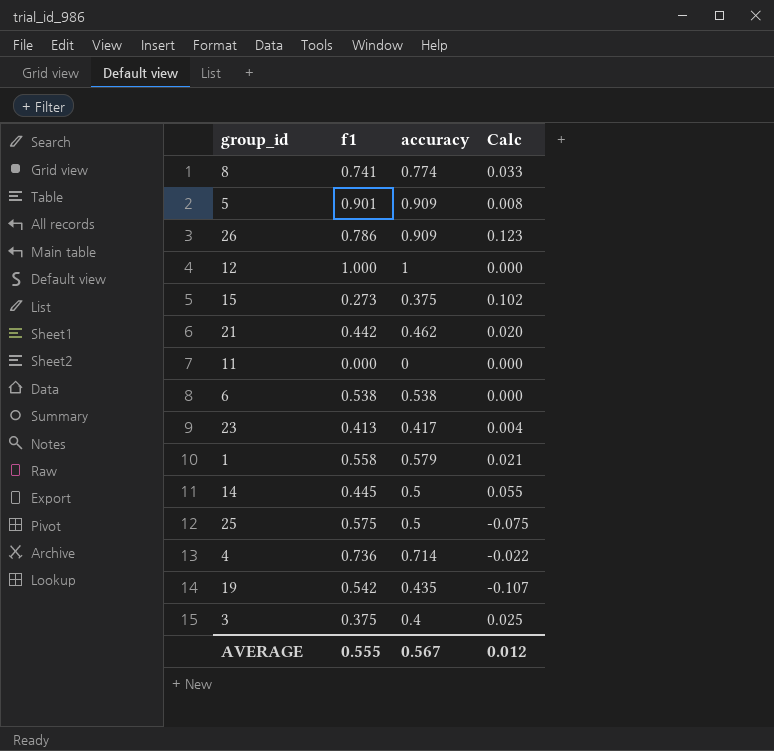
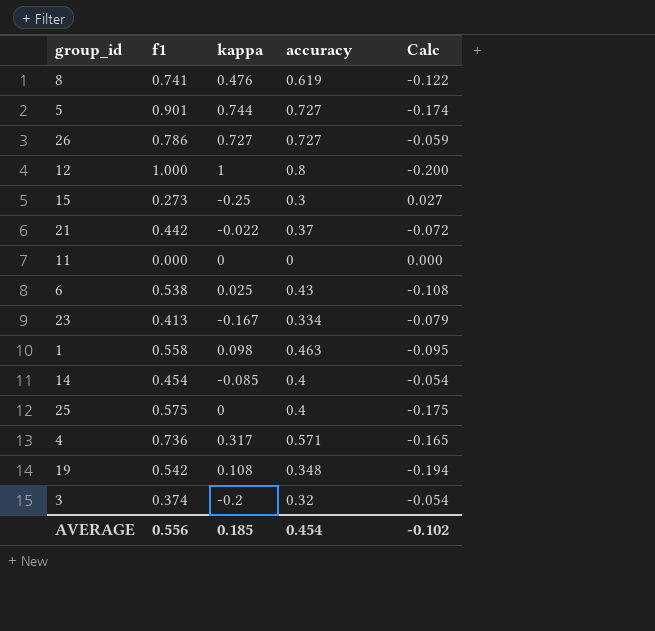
column kappa | position: none -> 3
8 | accuracy: 0.774 -> 0.619
8 | Calc: 0.033 -> -0.122
5 | accuracy: 0.909 -> 0.727
5 | Calc: 0.008 -> -0.174
26 | accuracy: 0.909 -> 0.727
26 | Calc: 0.123 -> -0.059
12 | accuracy: 1 -> 0.8
12 | Calc: 0.000 -> -0.200
15 | accuracy: 0.375 -> 0.3
15 | Calc: 0.102 -> 0.027
21 | accuracy: 0.462 -> 0.37
21 | Calc: 0.020 -> -0.072
6 | accuracy: 0.538 -> 0.43
6 | Calc: 0.000 -> -0.108
23 | accuracy: 0.417 -> 0.334
23 | Calc: 0.004 -> -0.079
1 | accuracy: 0.579 -> 0.463
1 | Calc: 0.021 -> -0.095
14 | f1: 0.445 -> 0.454
14 | accuracy: 0.5 -> 0.4
14 | Calc: 0.055 -> -0.054
25 | accuracy: 0.5 -> 0.4
25 | Calc: -0.075 -> -0.175
4 | accuracy: 0.714 -> 0.571
4 | Calc: -0.022 -> -0.165
19 | accuracy: 0.435 -> 0.348
19 | Calc: -0.107 -> -0.194
3 | f1: 0.375 -> 0.374
3 | accuracy: 0.4 -> 0.32
3 | Calc: 0.025 -> -0.054
AVERAGE | f1: 0.555 -> 0.556
AVERAGE | accuracy: 0.567 -> 0.454
AVERAGE | Calc: 0.012 -> -0.102

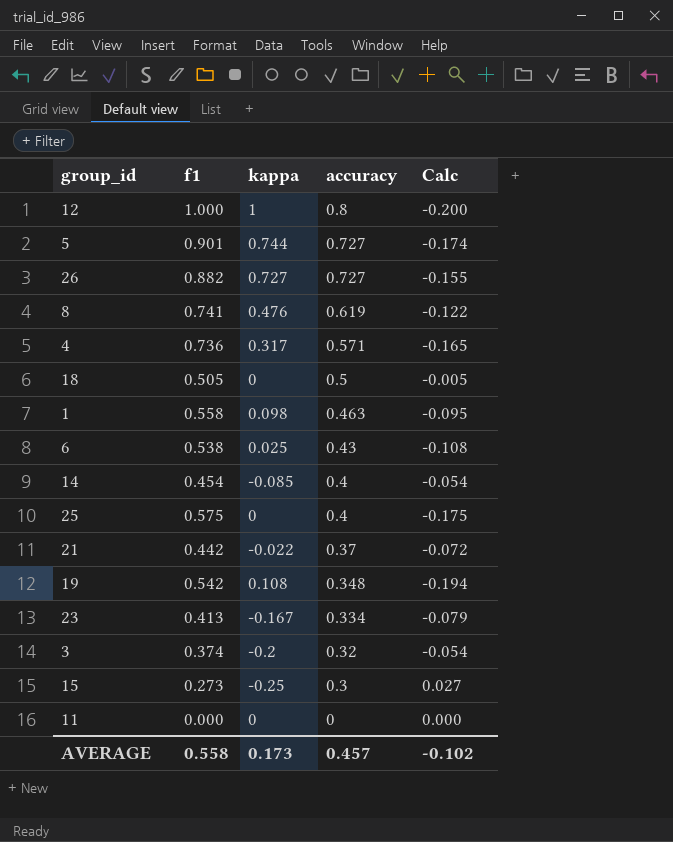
row order: none -> accuracy descending
26 | f1: 0.786 -> 0.882
26 | Calc: -0.059 -> -0.155
row 18: none -> 0.505 | 0 | 0.5 | -0.005
AVERAGE | f1: 0.556 -> 0.558
AVERAGE | kappa: 0.185 -> 0.173
AVERAGE | accuracy: 0.454 -> 0.457

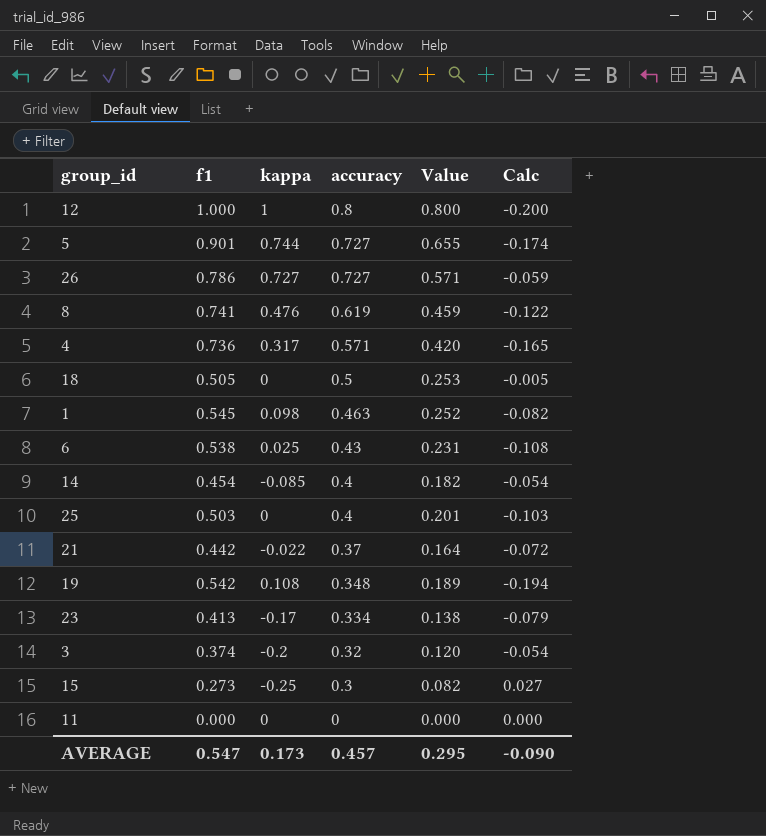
column Value | formula: none -> [f1] * [accuracy]
26 | f1: 0.882 -> 0.786
26 | Calc: -0.155 -> -0.059
1 | f1: 0.558 -> 0.545
1 | Calc: -0.095 -> -0.082
25 | f1: 0.575 -> 0.503
25 | Calc: -0.175 -> -0.103
23 | kappa: -0.167 -> -0.17
AVERAGE | f1: 0.558 -> 0.547
AVERAGE | Calc: -0.102 -> -0.090

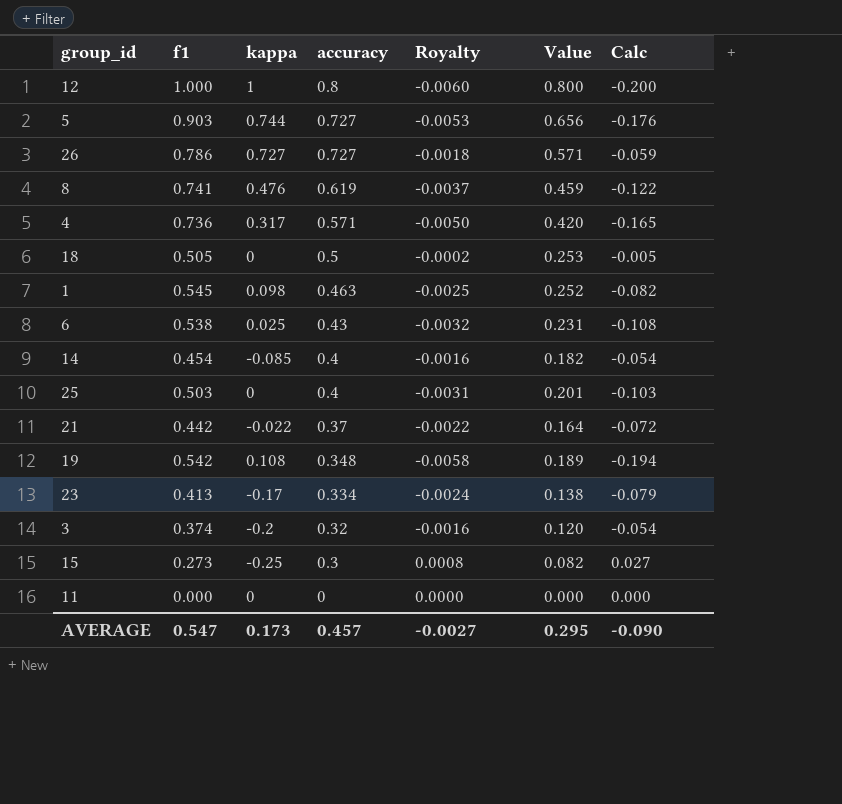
column Royalty | formula: none -> [Calc] * 0.03
5 | f1: 0.901 -> 0.903
5 | Value: 0.655 -> 0.656
5 | Calc: -0.174 -> -0.176

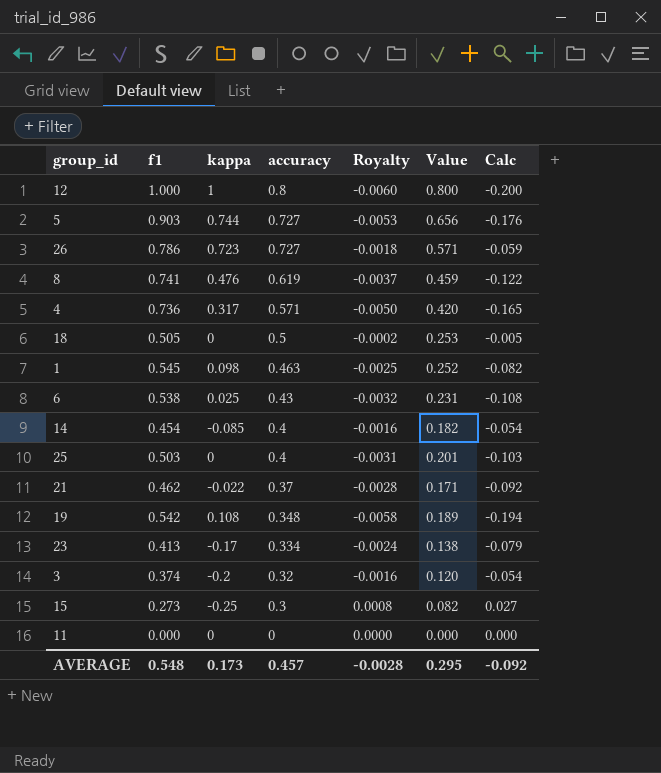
26 | kappa: 0.727 -> 0.723
21 | f1: 0.442 -> 0.462
21 | Royalty: -0.0022 -> -0.0028
21 | Value: 0.164 -> 0.171
21 | Calc: -0.072 -> -0.092
AVERAGE | f1: 0.547 -> 0.548
AVERAGE | Royalty: -0.0027 -> -0.0028
AVERAGE | Calc: -0.090 -> -0.092

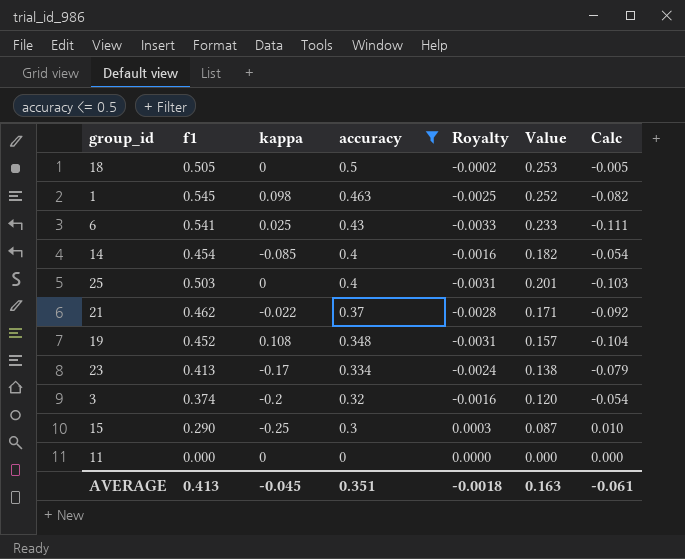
filter: none -> accuracy <= 0.5
6 | f1: 0.538 -> 0.541
6 | Royalty: -0.0032 -> -0.0033
6 | Value: 0.231 -> 0.233
6 | Calc: -0.108 -> -0.111
19 | f1: 0.542 -> 0.452
19 | Royalty: -0.0058 -> -0.0031
19 | Value: 0.189 -> 0.157
19 | Calc: -0.194 -> -0.104
15 | f1: 0.273 -> 0.290
15 | Royalty: 0.0008 -> 0.0003
15 | Value: 0.082 -> 0.087
15 | Calc: 0.027 -> 0.010
AVERAGE | f1: 0.548 -> 0.413
AVERAGE | kappa: 0.173 -> -0.045
AVERAGE | accuracy: 0.457 -> 0.351
AVERAGE | Royalty: -0.0028 -> -0.0018
AVERAGE | Value: 0.295 -> 0.163
AVERAGE | Calc: -0.092 -> -0.061

